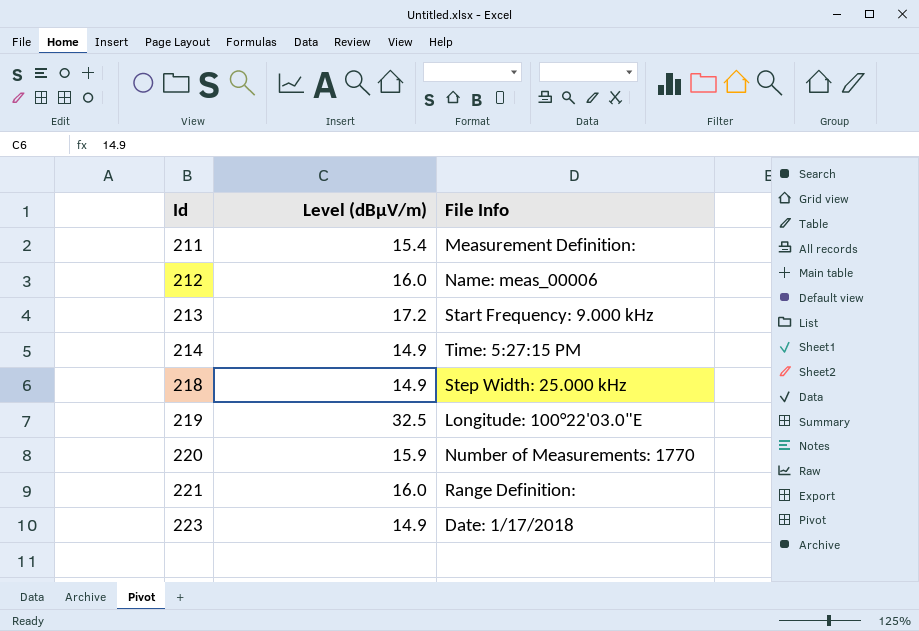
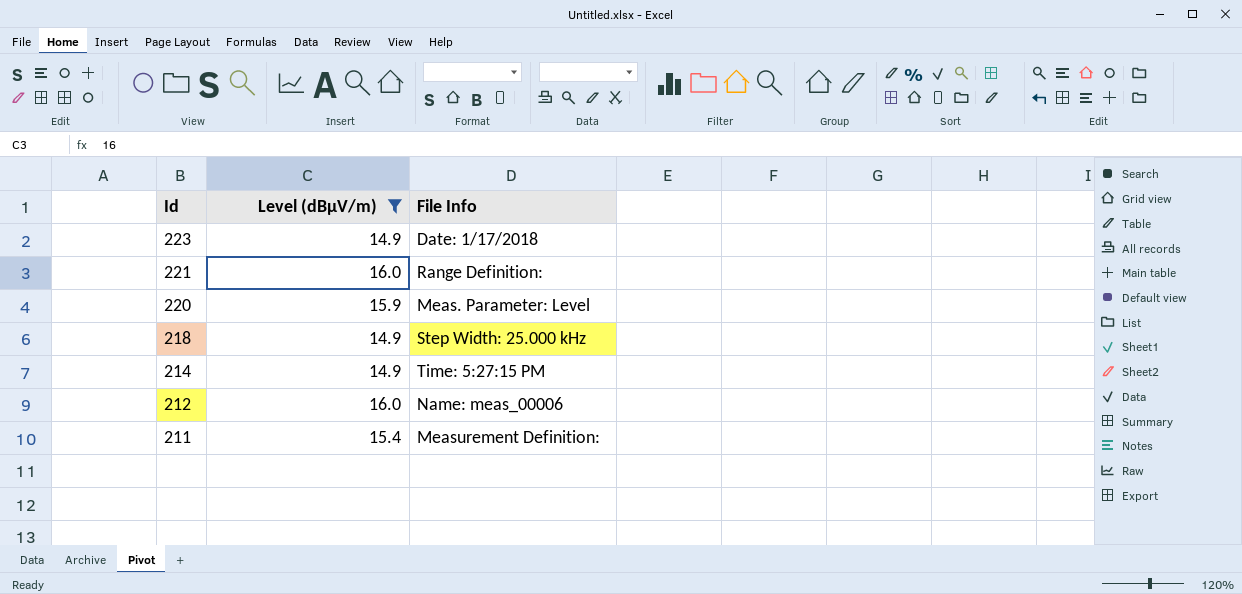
filter: none -> Level (dBµV/m) <= 16.0
row order: Id ascending -> Id descending
220 | File Info: Number of Measurements: 1770 -> Meas. Parameter: Level

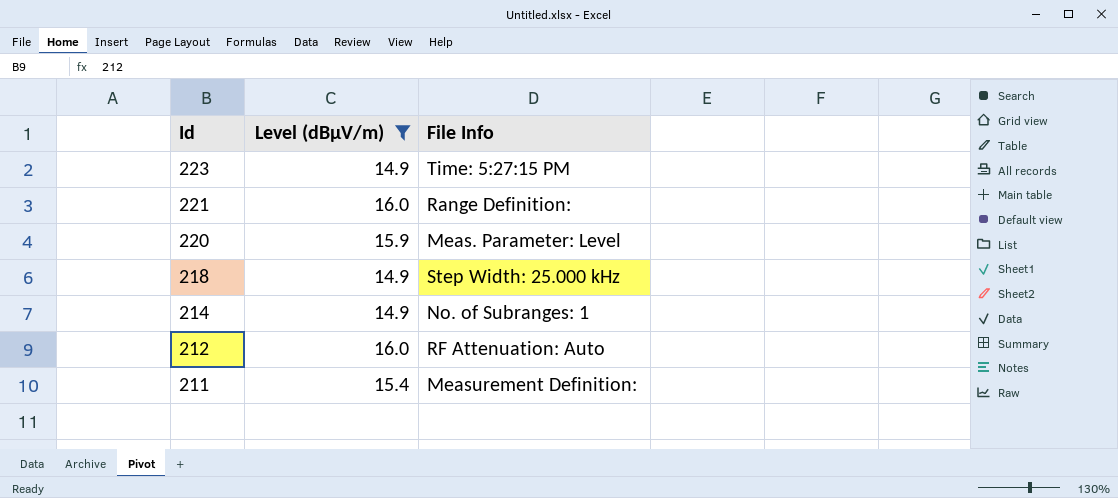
223 | File Info: Date: 1/17/2018 -> Time: 5:27:15 PM
214 | File Info: Time: 5:27:15 PM -> No. of Subranges: 1
212 | File Info: Name: meas_00006 -> RF Attenuation: Auto

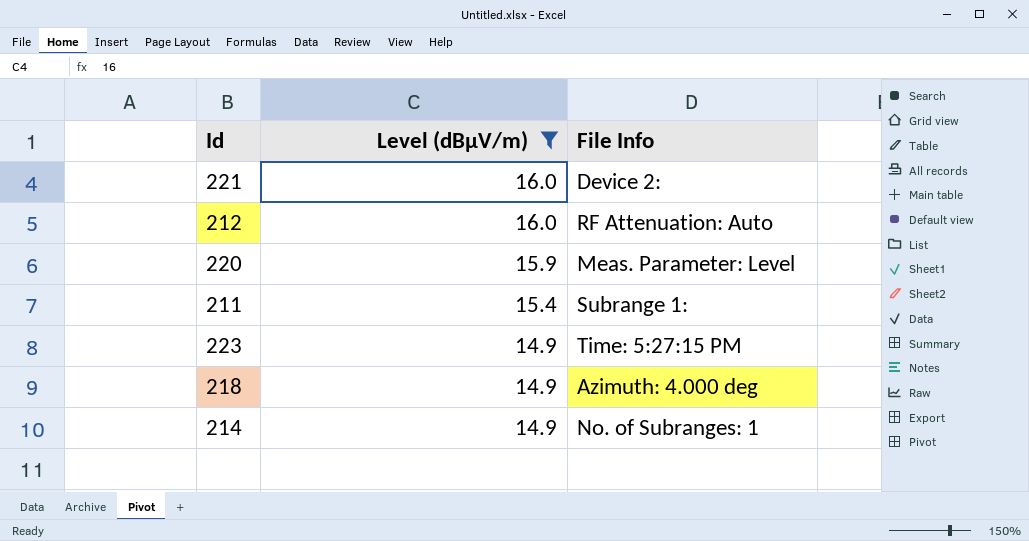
row order: Id descending -> Level (dBµV/m) descending
221 | File Info: Range Definition: -> Device 2:
211 | File Info: Measurement Definition: -> Subrange 1:
218 | File Info: Step Width: 25.000 kHz -> Azimuth: 4.000 deg

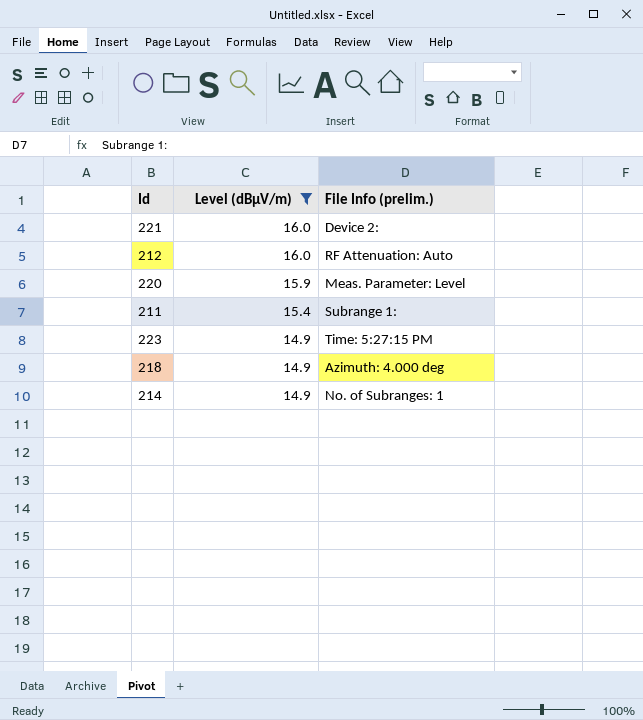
column name: File Info -> File Info (prelim.)

